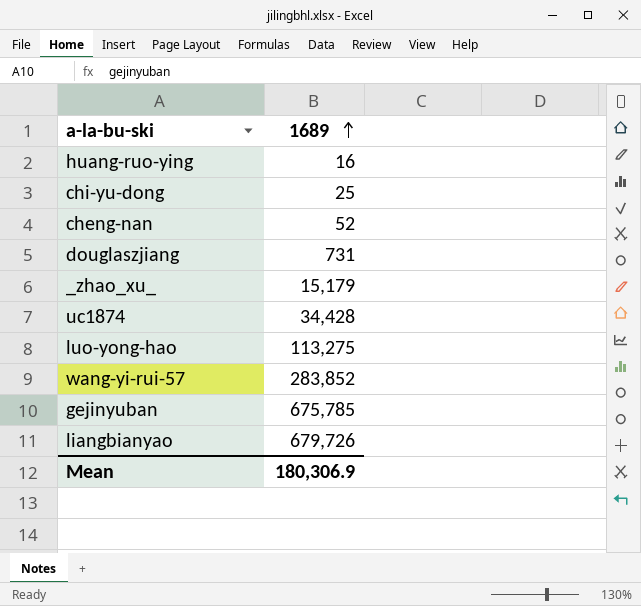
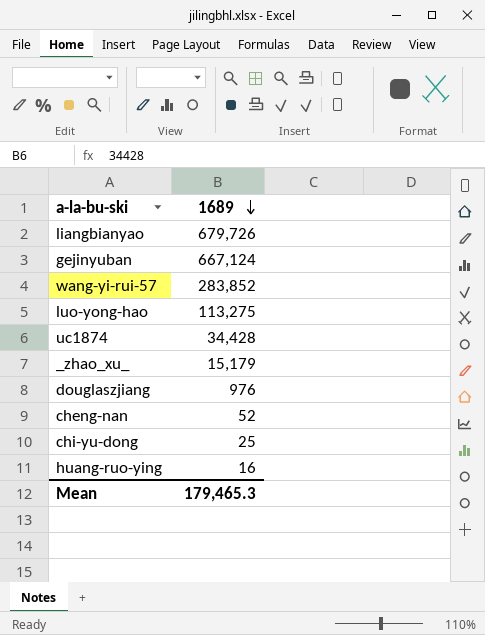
row order: 1689 ascending -> 1689 descending
gejinyuban | 1689: 675,785 -> 667,124
douglaszjiang | 1689: 731 -> 976
Mean | 1689: 180,306.9 -> 179,465.3

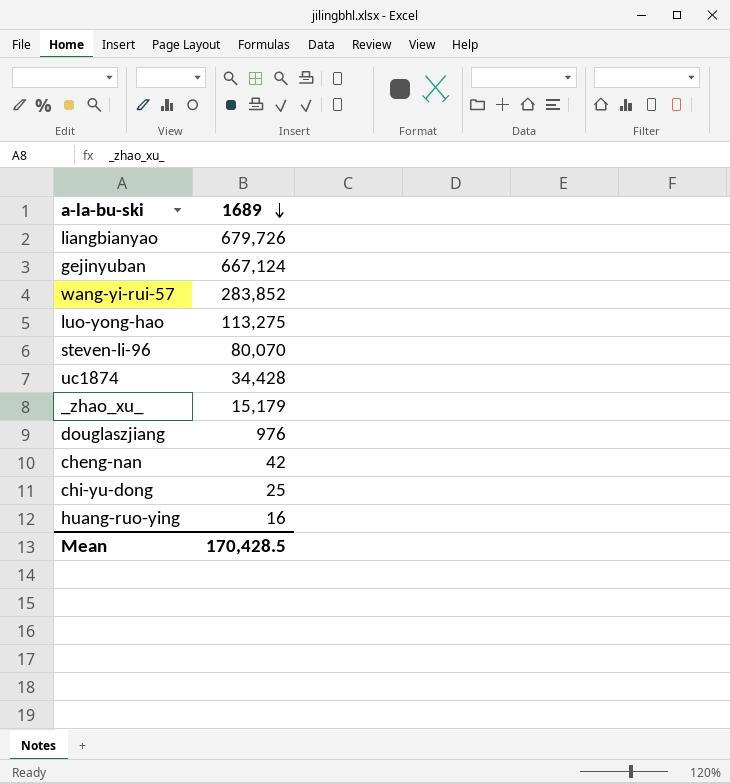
row steven-li-96: none -> 80,070
cheng-nan | 1689: 52 -> 42
Mean | 1689: 179,465.3 -> 170,428.5

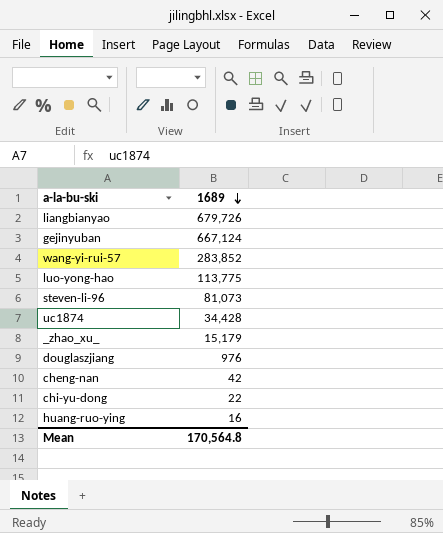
luo-yong-hao | 1689: 113,275 -> 113,775
steven-li-96 | 1689: 80,070 -> 81,073
chi-yu-dong | 1689: 25 -> 22
Mean | 1689: 170,428.5 -> 170,564.8

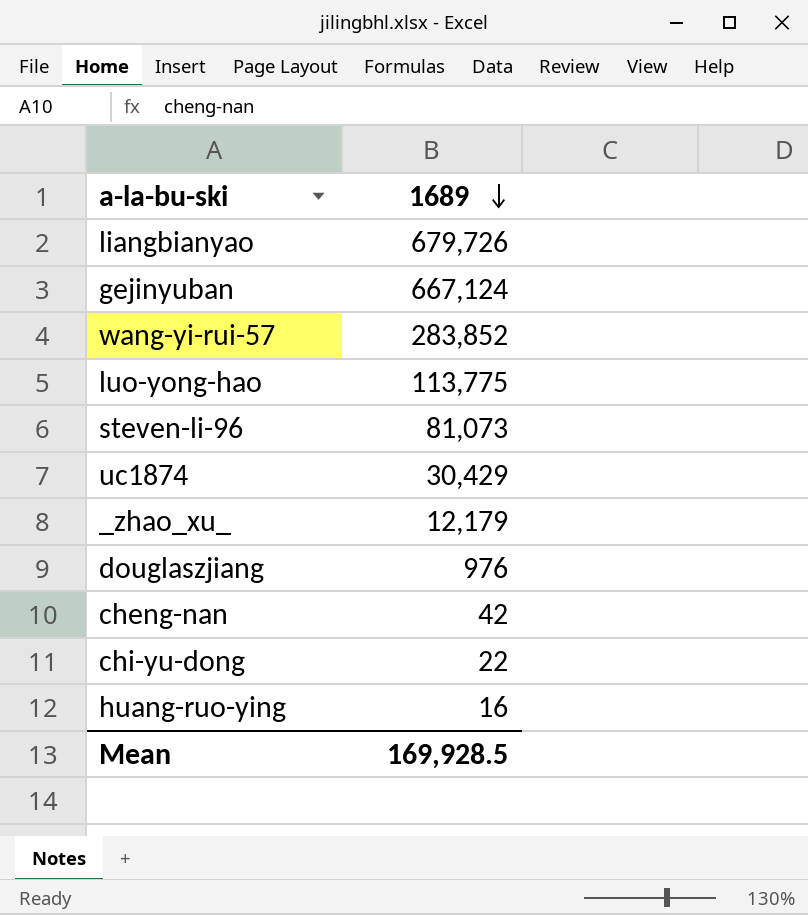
uc1874 | 1689: 34,428 -> 30,429
_zhao_xu_ | 1689: 15,179 -> 12,179
Mean | 1689: 170,564.8 -> 169,928.5

